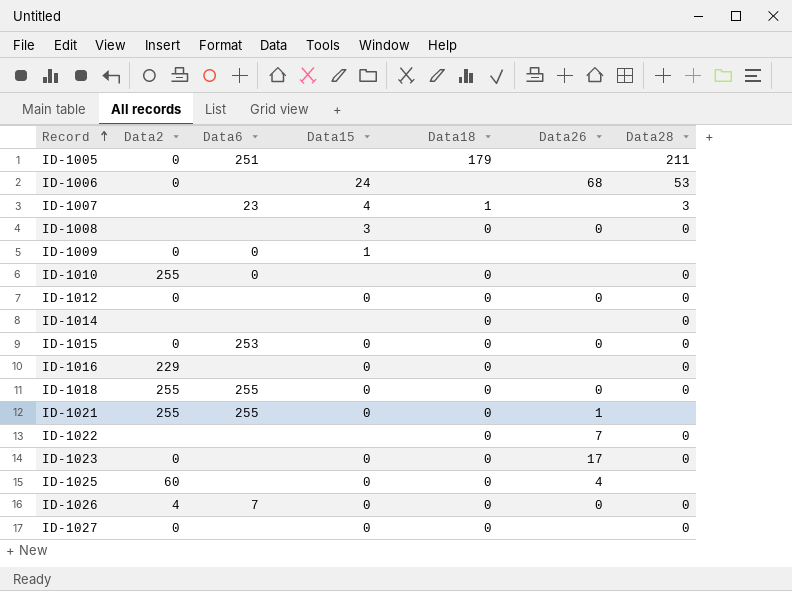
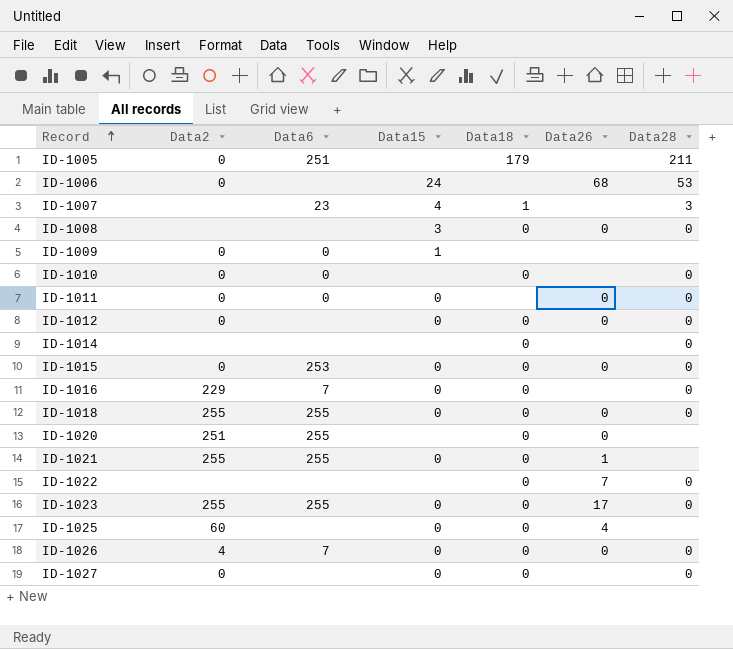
ID-1010 | Data2: 255 -> 0
row ID-1011: none -> 0 | 0 | 0 | none | 0 | 0
ID-1016 | Data6: none -> 7
row ID-1020: none -> 251 | 255 | none | 0 | 0 | none
ID-1023 | Data2: 0 -> 255
ID-1023 | Data6: none -> 255

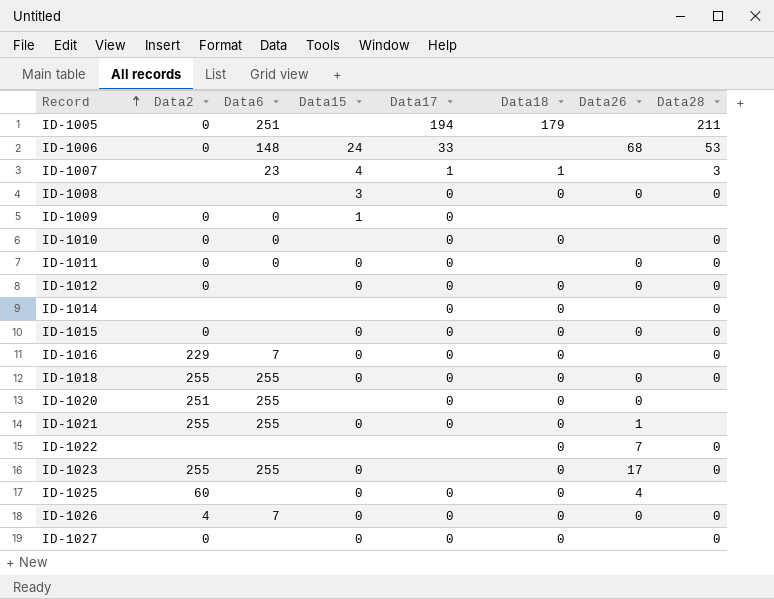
column Data17 | position: none -> 5
ID-1006 | Data6: none -> 148
ID-1015 | Data6: 253 -> none

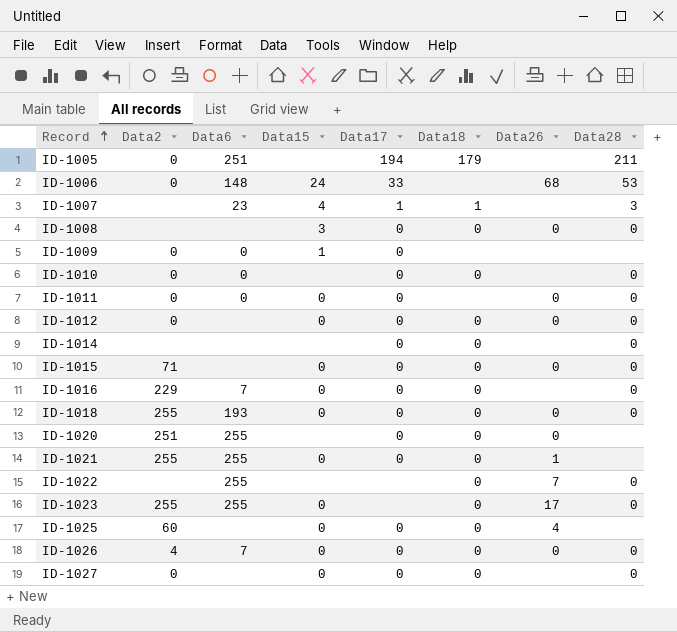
ID-1015 | Data2: 0 -> 71
ID-1018 | Data6: 255 -> 193
ID-1022 | Data6: none -> 255

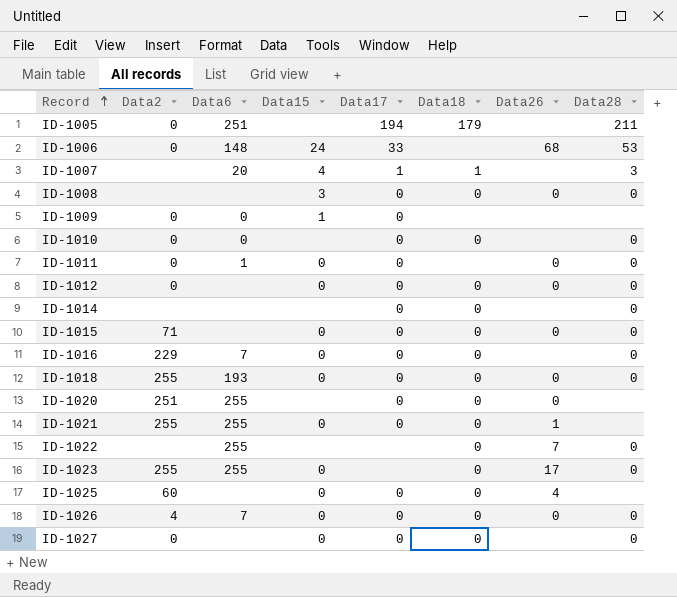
ID-1007 | Data6: 23 -> 20
ID-1011 | Data6: 0 -> 1

